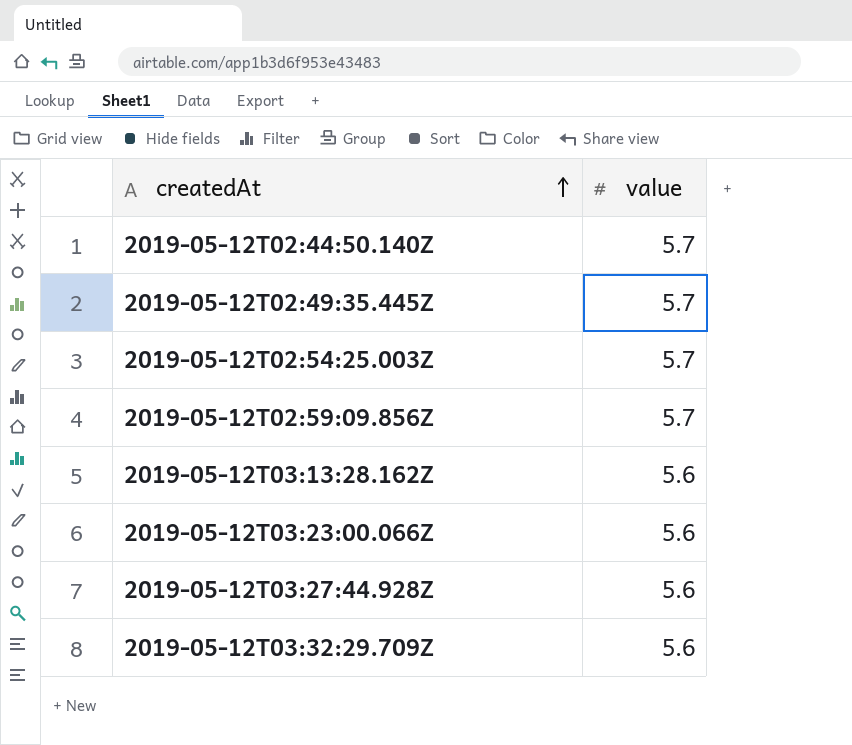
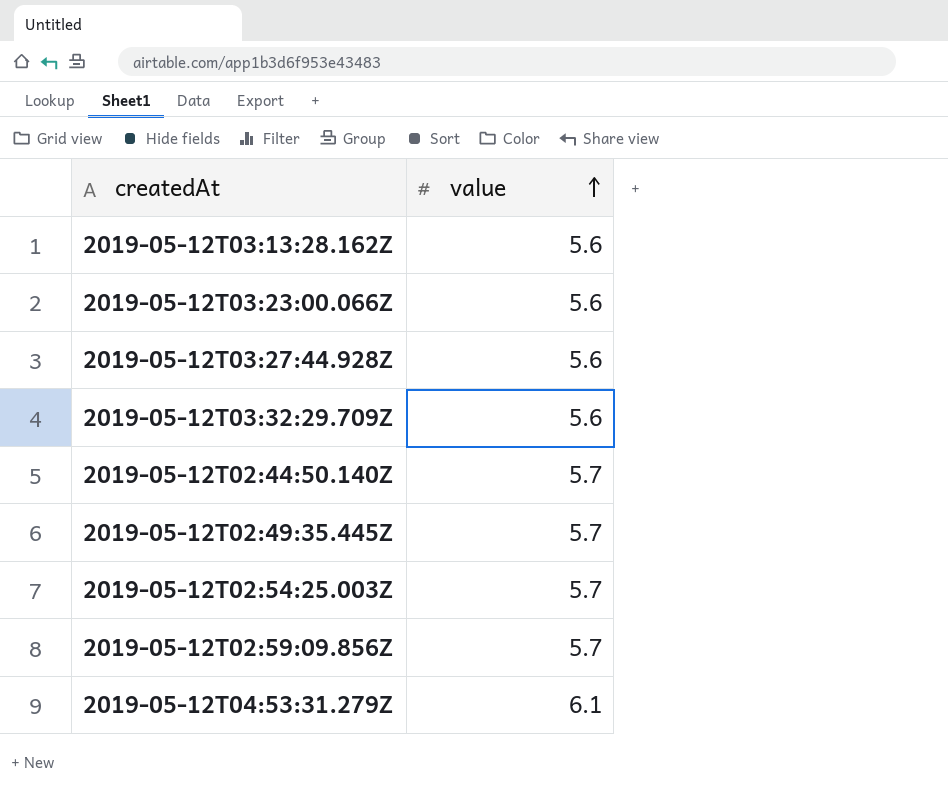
row order: createdAt ascending -> value ascending
row 2019-05-12T04:53:31.279Z: none -> 6.1

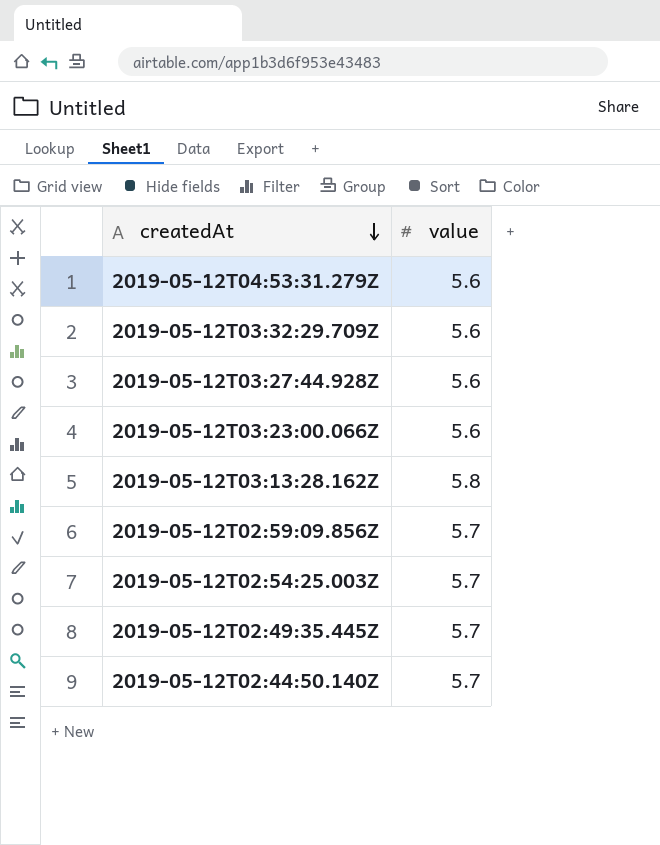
row order: value ascending -> createdAt descending
2019-05-12T04:53:31.279Z | value: 6.1 -> 5.6
2019-05-12T03:13:28.162Z | value: 5.6 -> 5.8

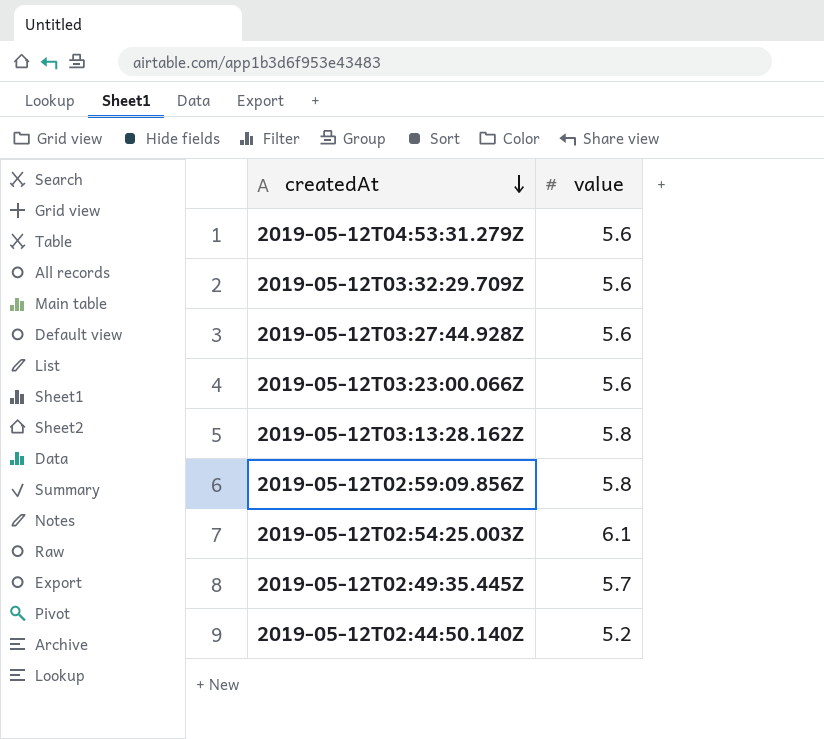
2019-05-12T02:59:09.856Z | value: 5.7 -> 5.8
2019-05-12T02:54:25.003Z | value: 5.7 -> 6.1
2019-05-12T02:44:50.140Z | value: 5.7 -> 5.2

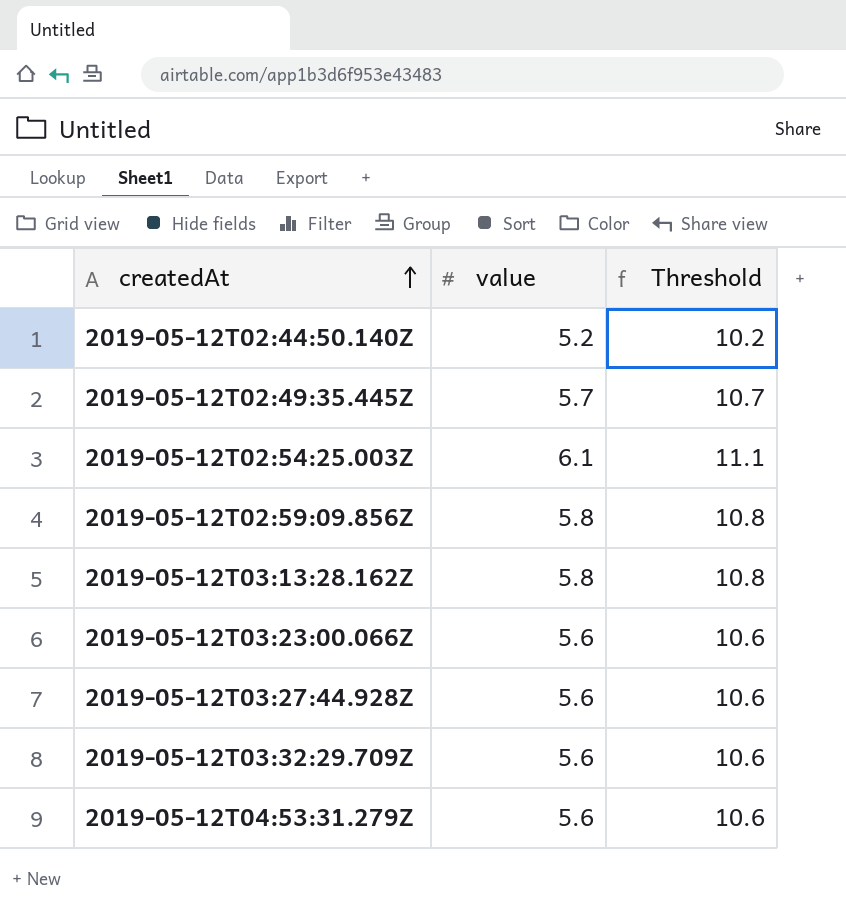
row order: createdAt descending -> createdAt ascending
column Threshold | formula: none -> [value] + 5

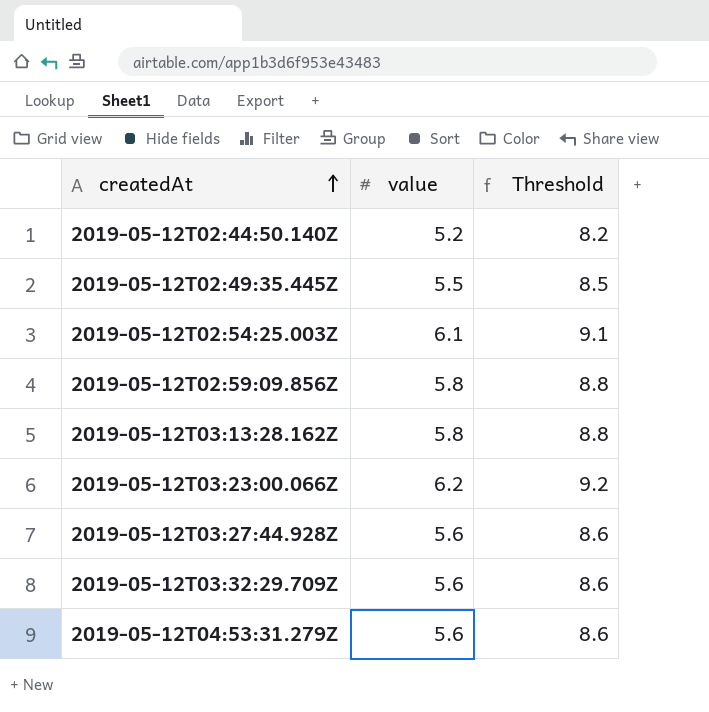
column Threshold | formula: [value] + 5 -> [value] + 3
2019-05-12T02:49:35.445Z | value: 5.7 -> 5.5
2019-05-12T03:23:00.066Z | value: 5.6 -> 6.2

